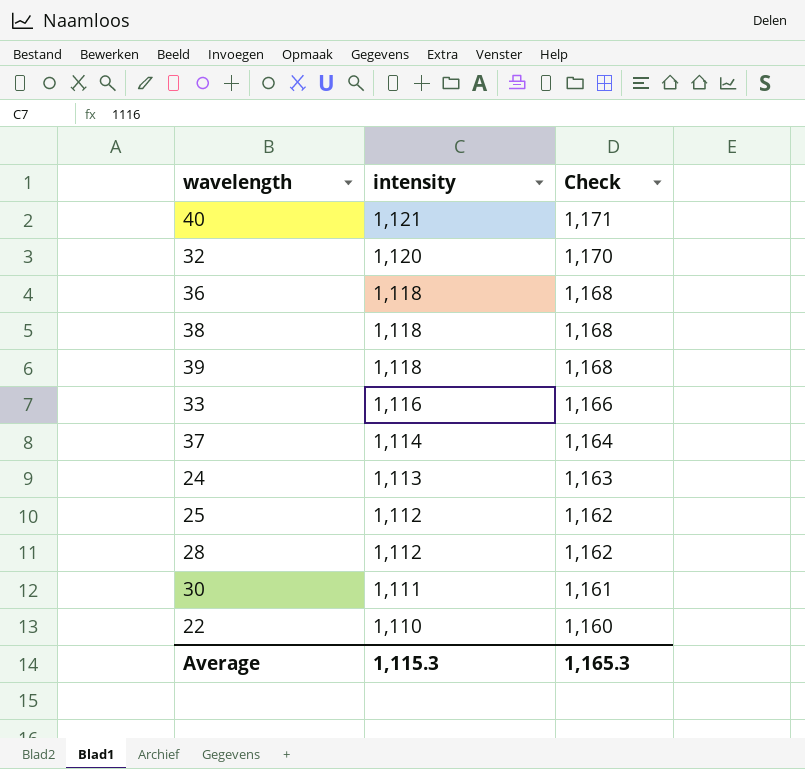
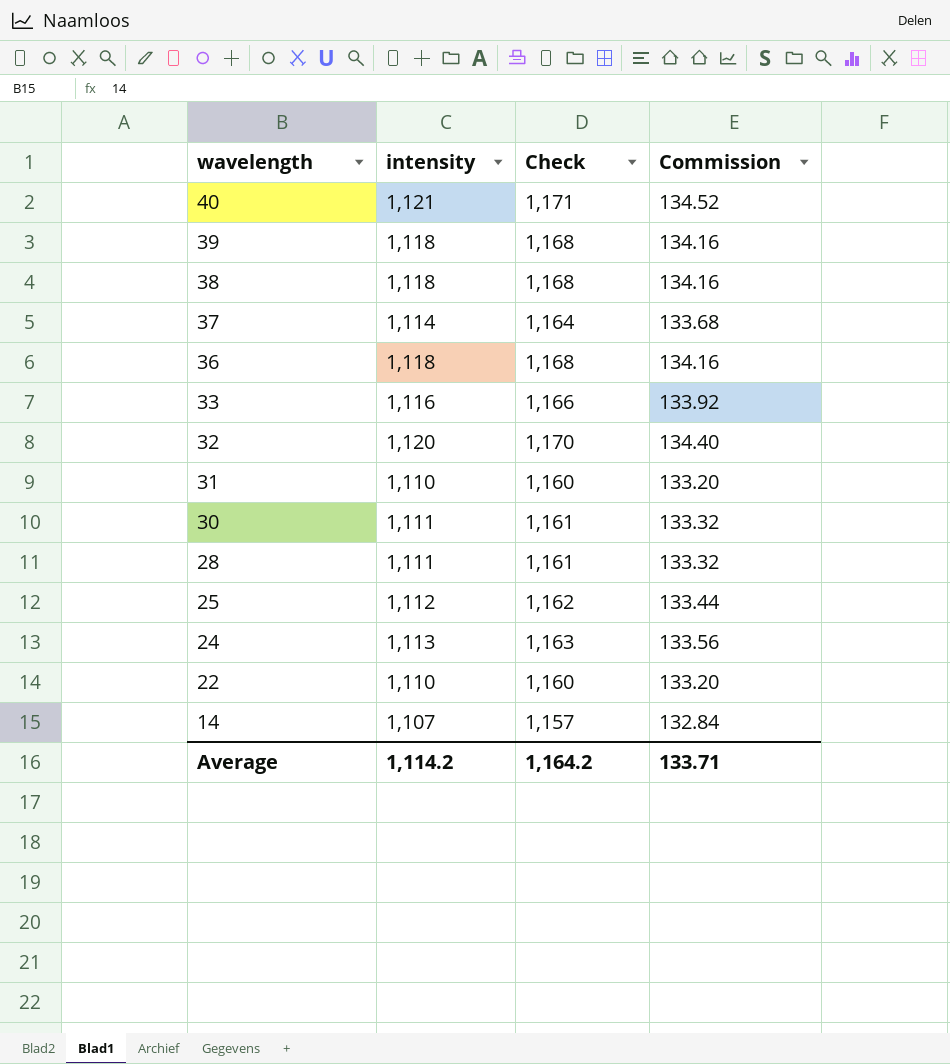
row order: intensity descending -> wavelength descending
column Commission | formula: none -> [intensity] * 0.12
row 31: none -> 1,110 | 1,160 | 133.20
28 | intensity: 1,112 -> 1,111
28 | Check: 1,162 -> 1,161
row 14: none -> 1,107 | 1,157 | 132.84
Average | intensity: 1,115.3 -> 1,114.2
Average | Check: 1,165.3 -> 1,164.2

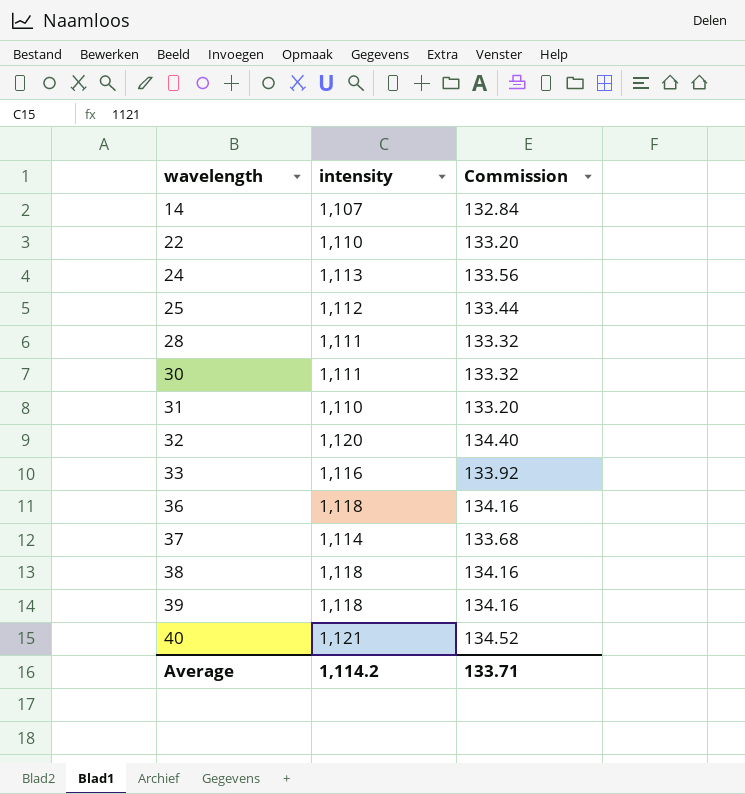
row order: wavelength descending -> wavelength ascending
column Check | formula: [intensity] + 50 -> none

